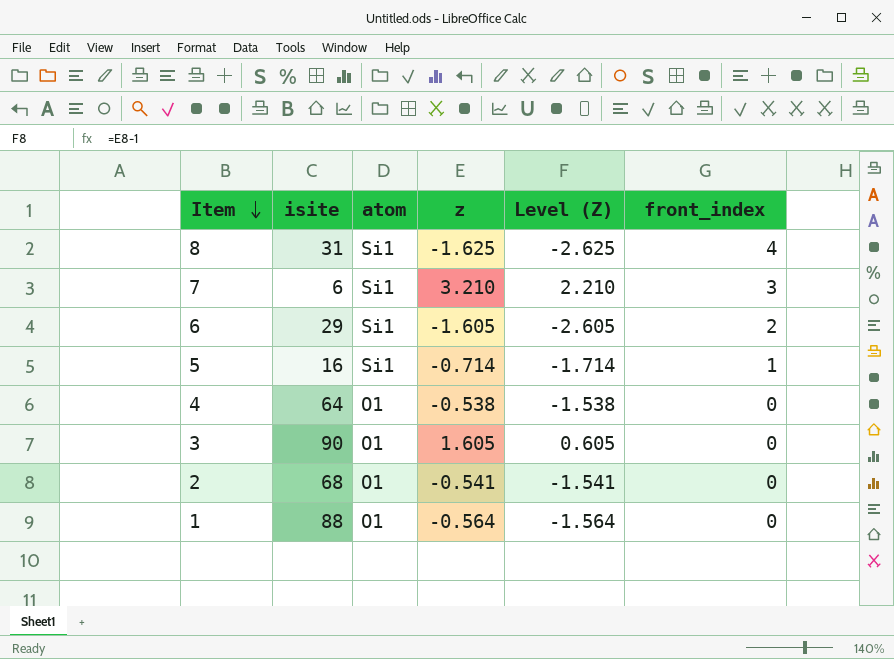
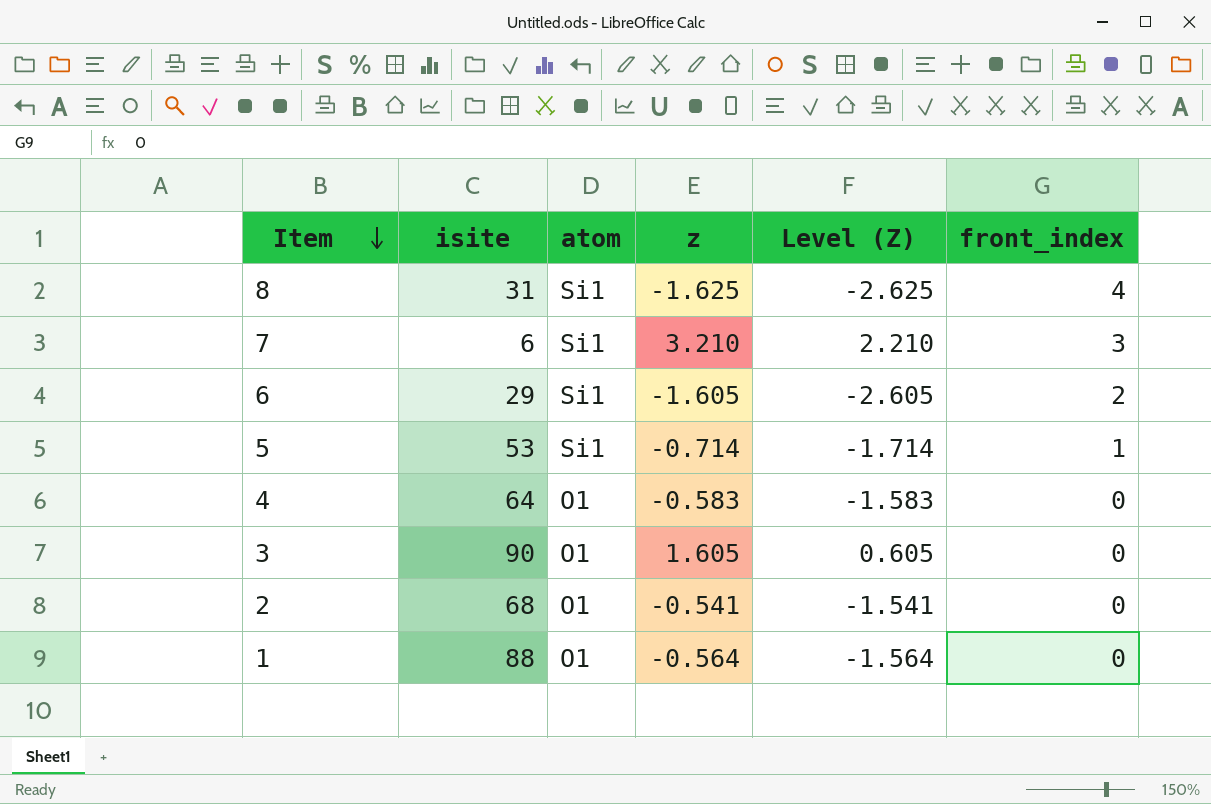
5 | isite: 16 -> 53
4 | z: -0.538 -> -0.583
4 | Level (Z): -1.538 -> -1.583

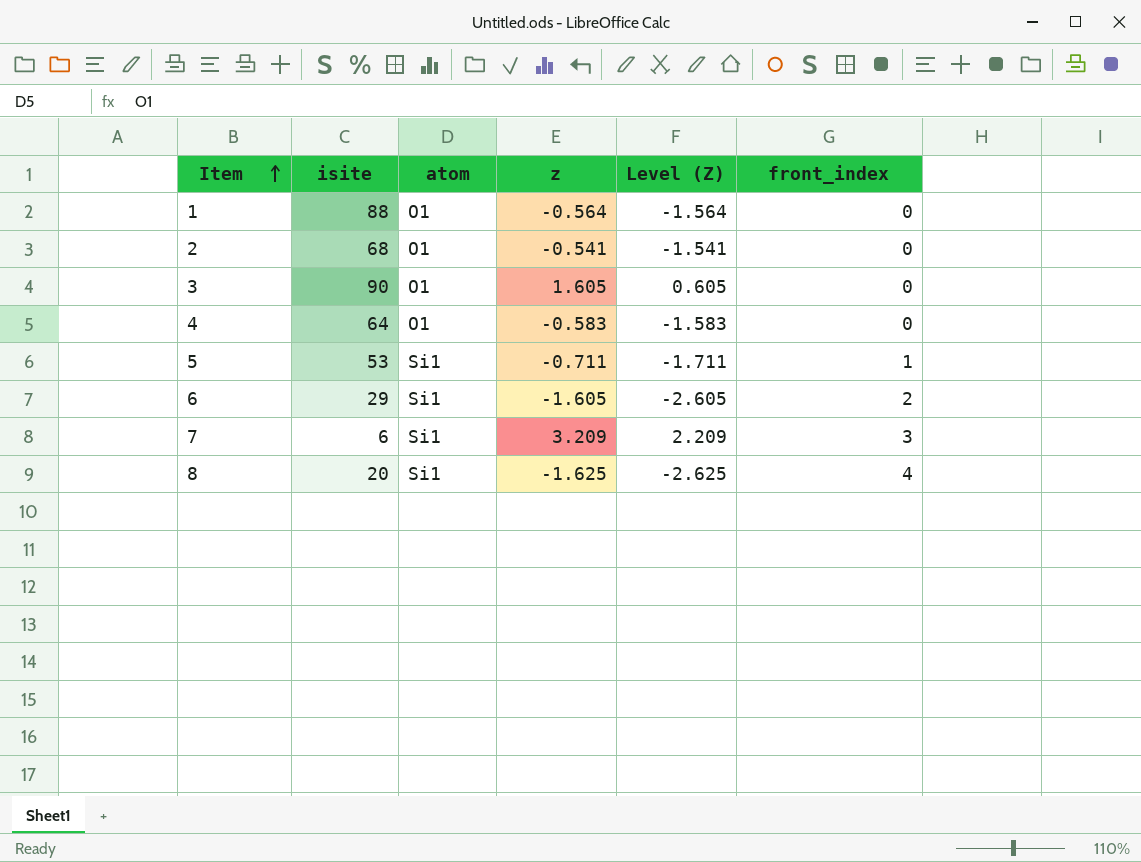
row order: Item descending -> Item ascending
5 | z: -0.714 -> -0.711
5 | Level (Z): -1.714 -> -1.711
7 | z: 3.210 -> 3.209
7 | Level (Z): 2.210 -> 2.209
8 | isite: 31 -> 20

